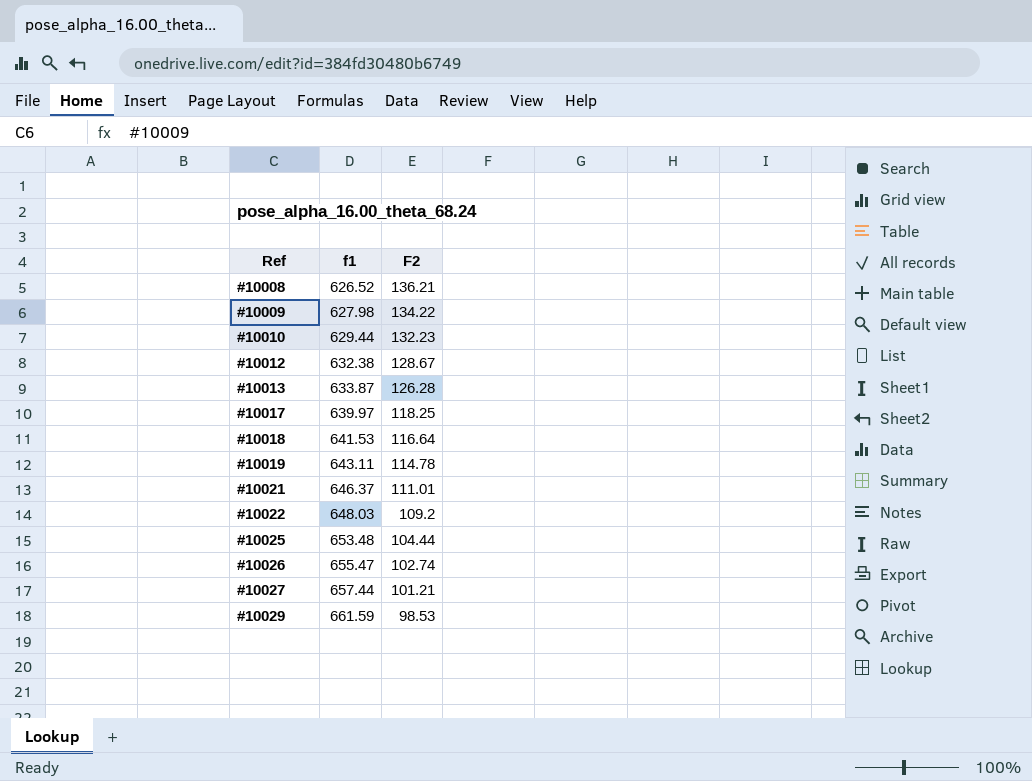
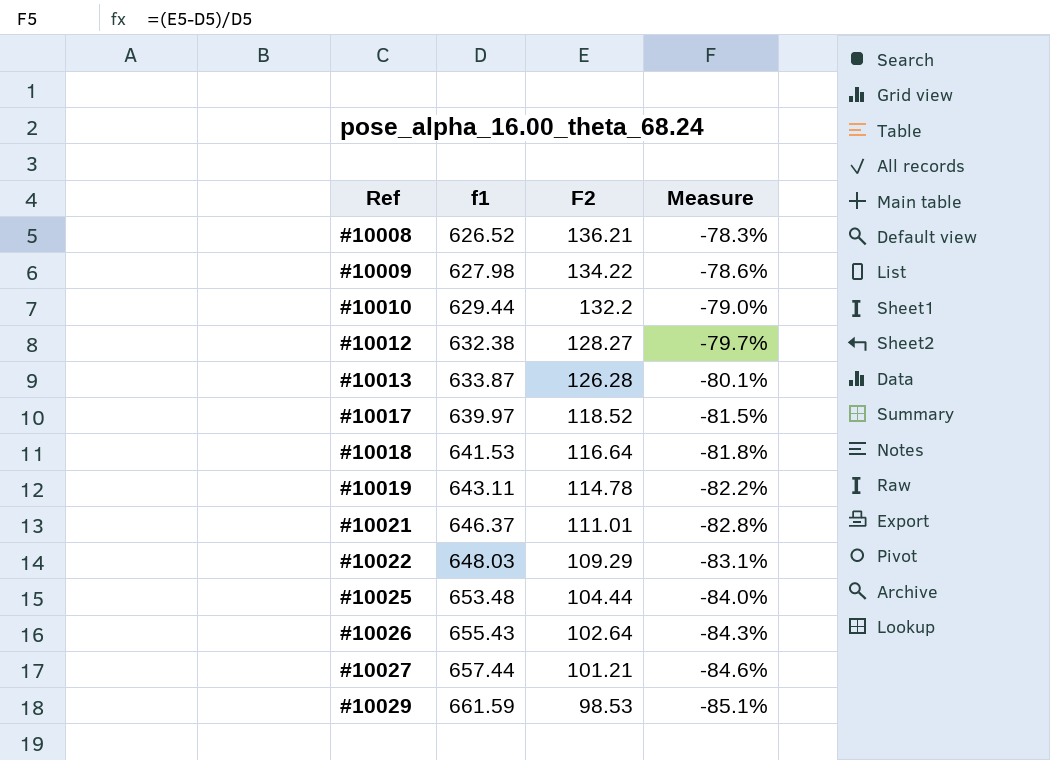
column Measure | formula: none -> ([F2] - [f1]) / [f1]
#10010 | F2: 132.23 -> 132.2
#10012 | F2: 128.67 -> 128.27
#10017 | F2: 118.25 -> 118.52
#10022 | F2: 109.2 -> 109.29
#10026 | f1: 655.47 -> 655.43
#10026 | F2: 102.74 -> 102.64

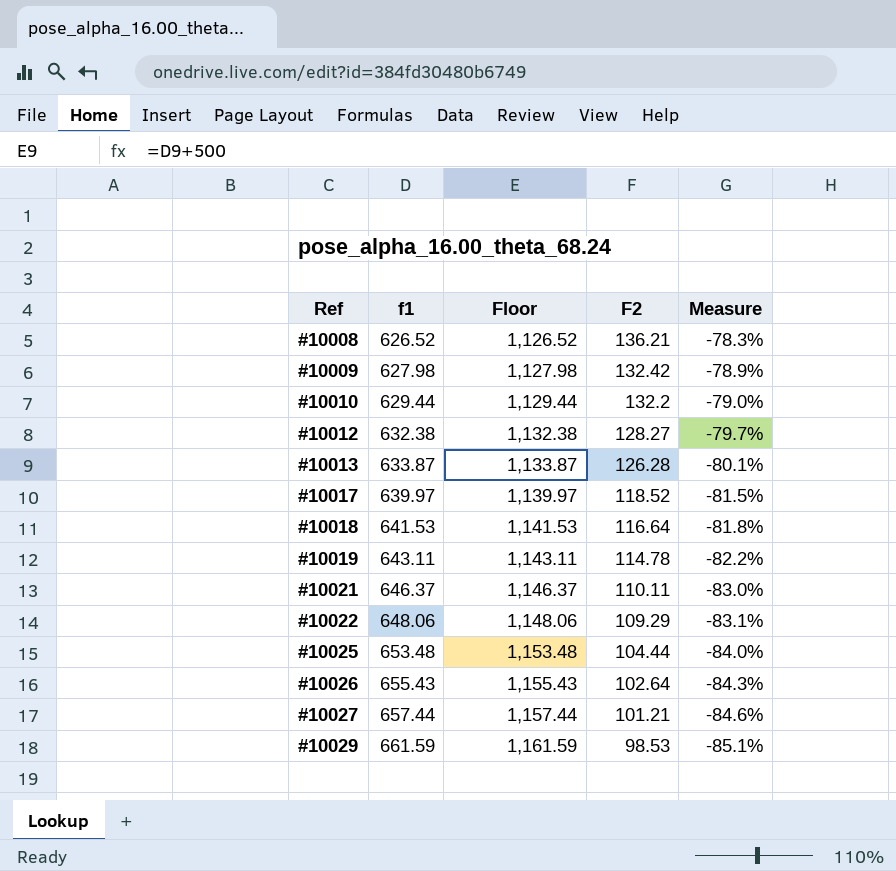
column Floor | formula: none -> [f1] + 500
#10009 | F2: 134.22 -> 132.42
#10009 | Measure: -78.6% -> -78.9%
#10021 | F2: 111.01 -> 110.11
#10021 | Measure: -82.8% -> -83.0%
#10022 | f1: 648.03 -> 648.06

